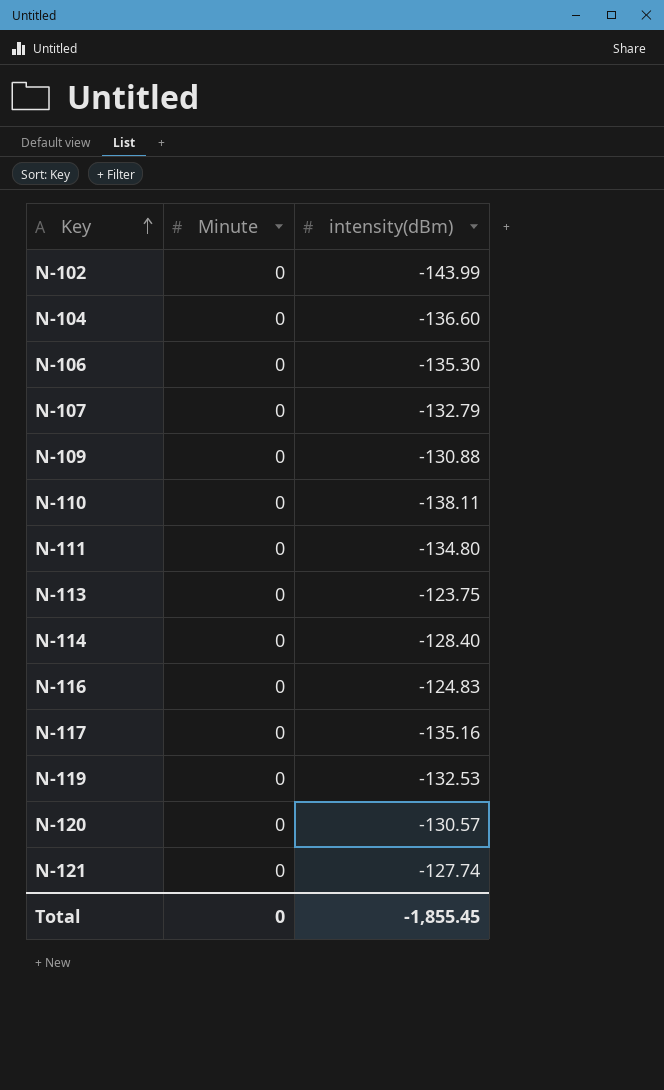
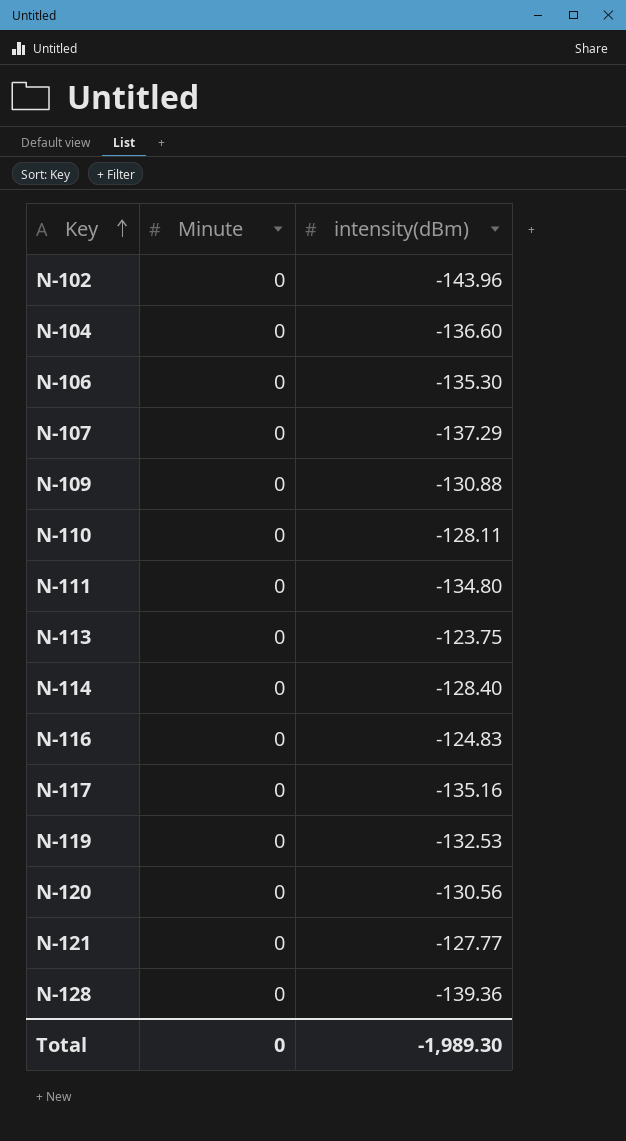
N-102 | intensity(dBm): -143.99 -> -143.96
N-107 | intensity(dBm): -132.79 -> -137.29
N-110 | intensity(dBm): -138.11 -> -128.11
N-120 | intensity(dBm): -130.57 -> -130.56
N-121 | intensity(dBm): -127.74 -> -127.77
row N-128: none -> 0 | -139.36
Total | intensity(dBm): -1,855.45 -> -1,989.30

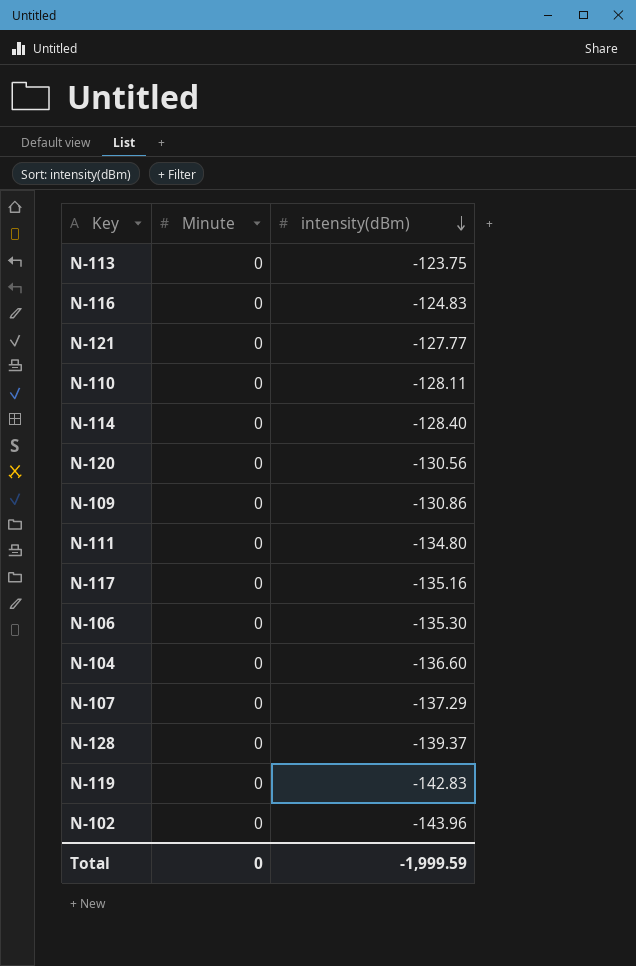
row order: Key ascending -> intensity(dBm) descending
N-109 | intensity(dBm): -130.88 -> -130.86
N-128 | intensity(dBm): -139.36 -> -139.37
N-119 | intensity(dBm): -132.53 -> -142.83
Total | intensity(dBm): -1,989.30 -> -1,999.59

